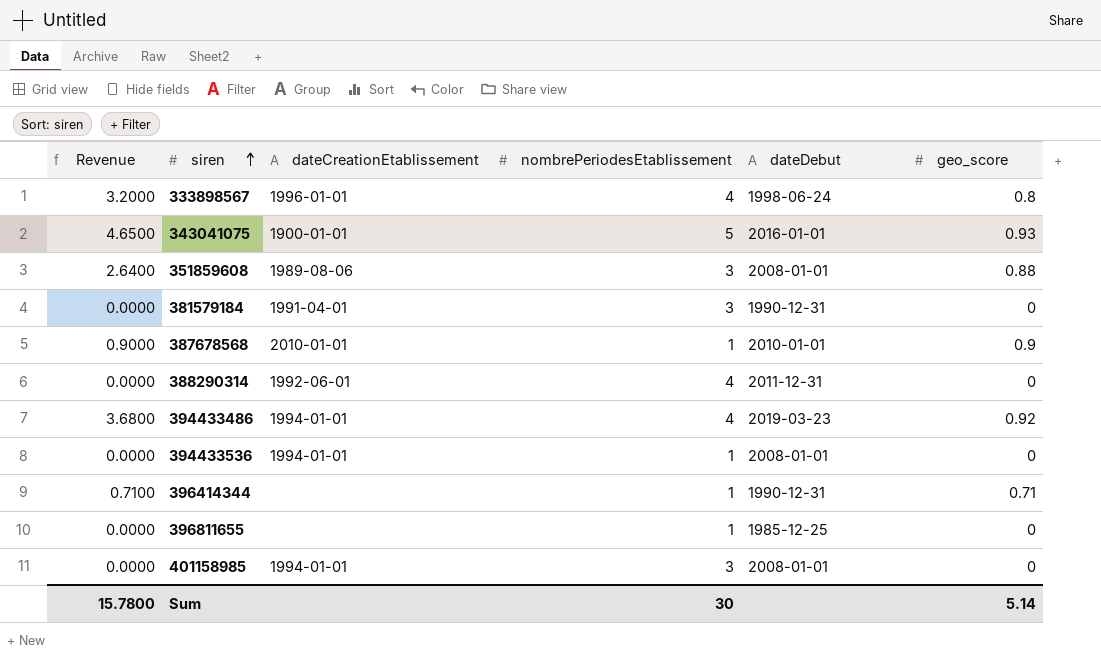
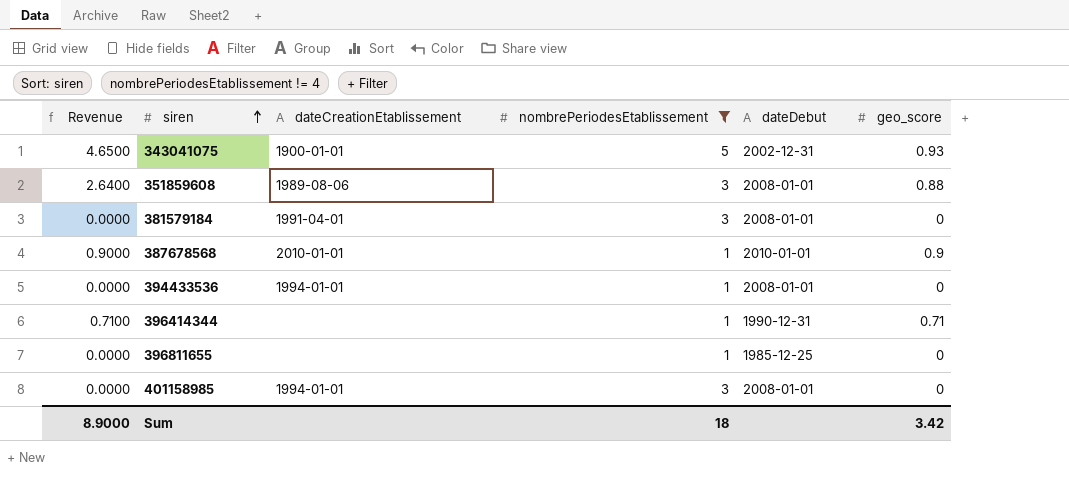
filter: none -> nombrePeriodesEtablissement != 4
343041075 | dateDebut: 2016-01-01 -> 2002-12-31
381579184 | dateDebut: 1990-12-31 -> 2008-01-01
Sum | Revenue: 15.7800 -> 8.9000
Sum | nombrePeriodesEtablissement: 30 -> 18
Sum | geo_score: 5.14 -> 3.42

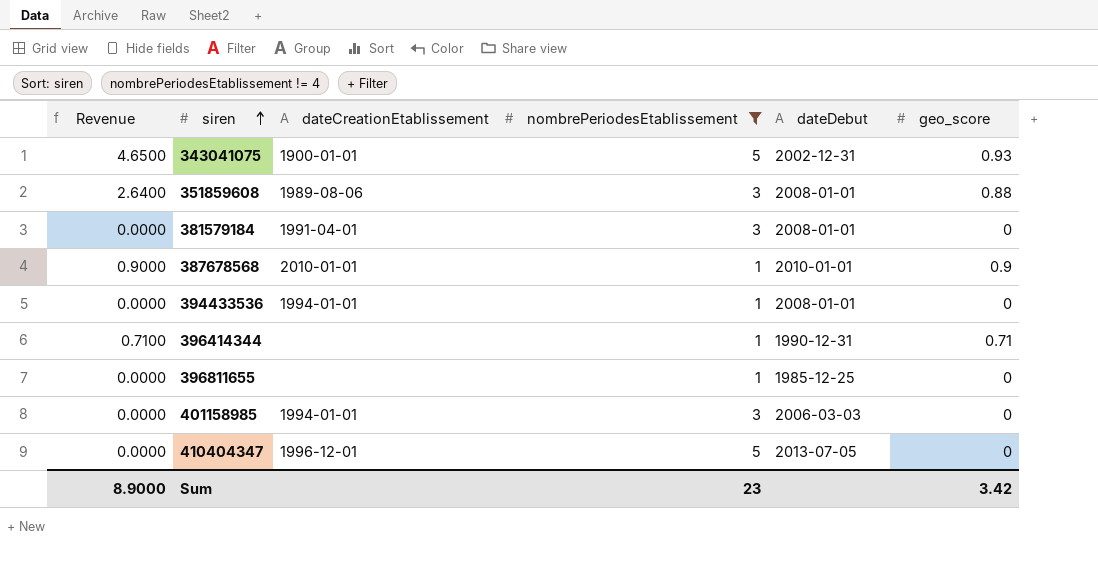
401158985 | dateDebut: 2008-01-01 -> 2006-03-03
row 410404347: none -> 0.0000 | 1996-12-01 | 5 | 2013-07-05 | 0
Sum | nombrePeriodesEtablissement: 18 -> 23

